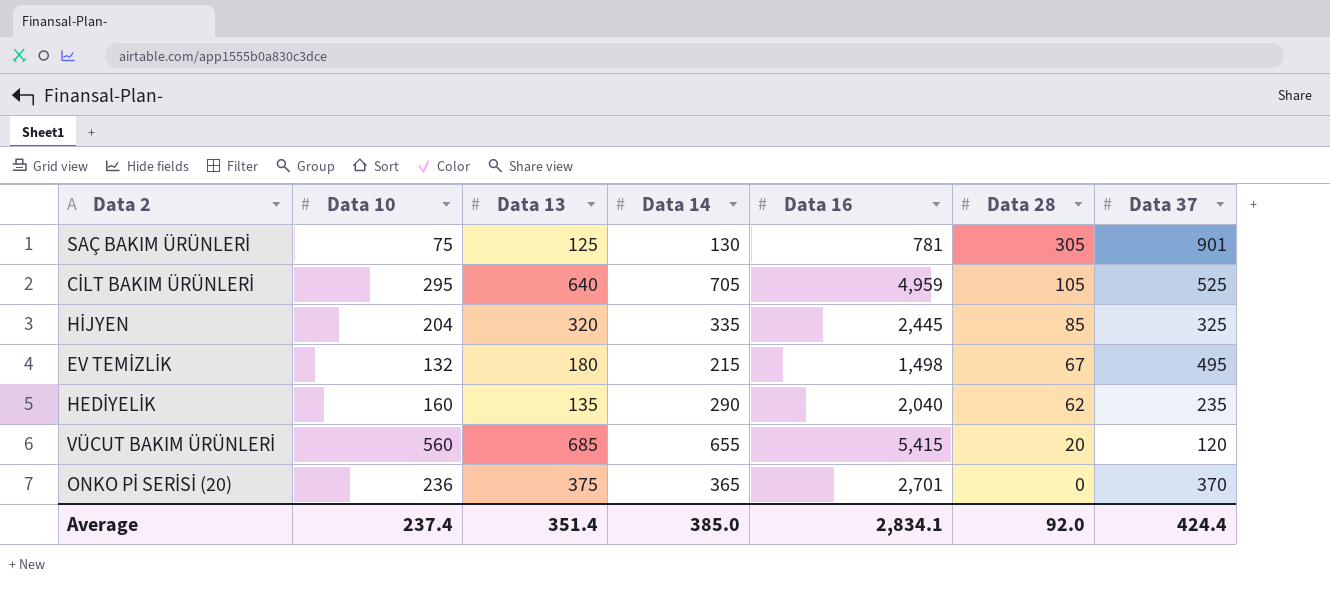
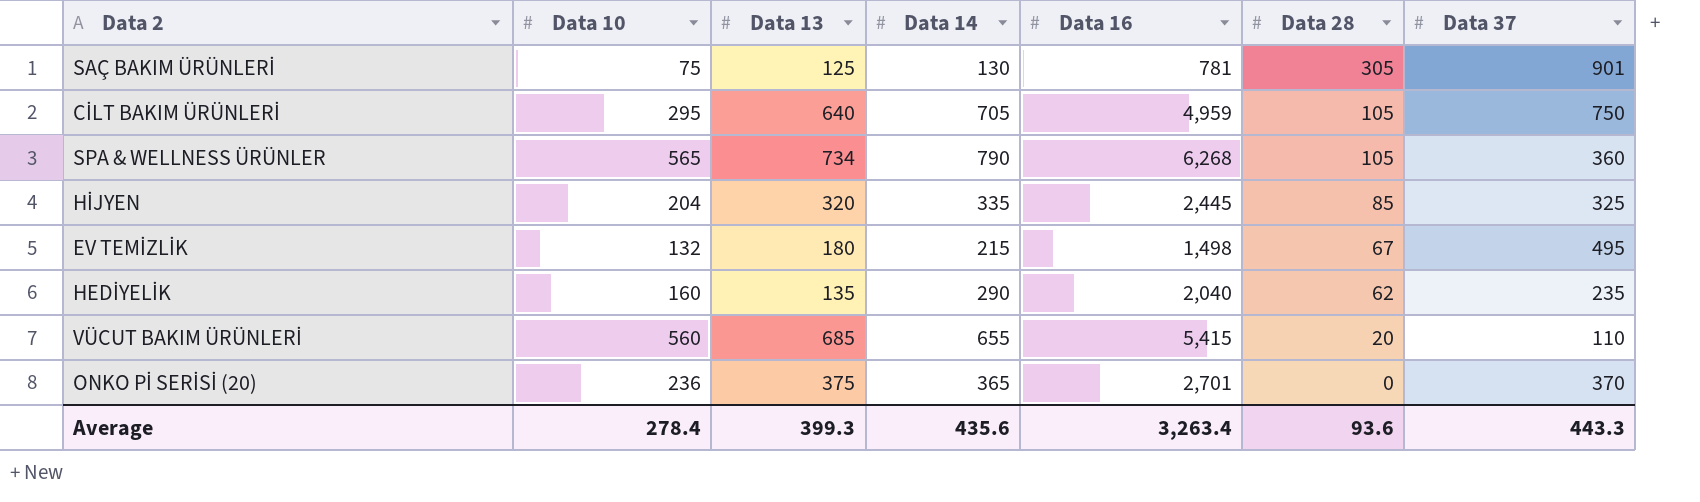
CİLT BAKIM ÜRÜNLERİ | Data 37: 525 -> 750
row SPA & WELLNESS ÜRÜNLER: none -> 565 | 734 | 790 | 6,268 | 105 | 360
VÜCUT BAKIM ÜRÜNLERİ | Data 37: 120 -> 110
Average | Data 10: 237.4 -> 278.4
Average | Data 13: 351.4 -> 399.3
Average | Data 14: 385.0 -> 435.6
Average | Data 16: 2,834.1 -> 3,263.4
Average | Data 28: 92.0 -> 93.6
Average | Data 37: 424.4 -> 443.3

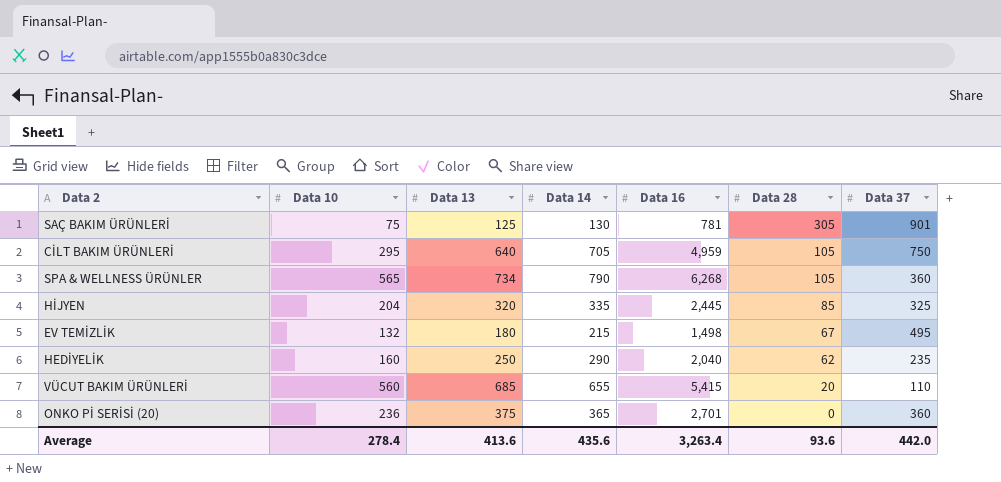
HEDİYELİK | Data 13: 135 -> 250
ONKO Pİ SERİSİ (20) | Data 37: 370 -> 360
Average | Data 13: 399.3 -> 413.6
Average | Data 37: 443.3 -> 442.0

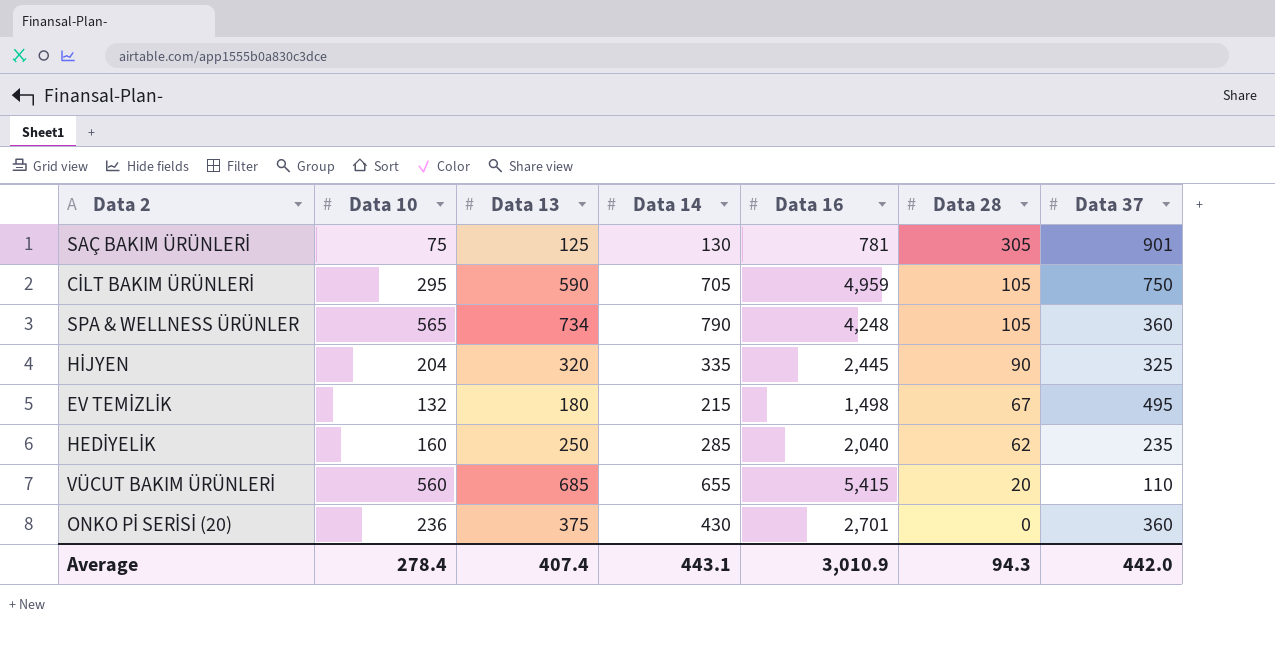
CİLT BAKIM ÜRÜNLERİ | Data 13: 640 -> 590
SPA & WELLNESS ÜRÜNLER | Data 16: 6,268 -> 4,248
HİJYEN | Data 28: 85 -> 90
HEDİYELİK | Data 14: 290 -> 285
ONKO Pİ SERİSİ (20) | Data 14: 365 -> 430
Average | Data 13: 413.6 -> 407.4
Average | Data 14: 435.6 -> 443.1
Average | Data 16: 3,263.4 -> 3,010.9
Average | Data 28: 93.6 -> 94.3

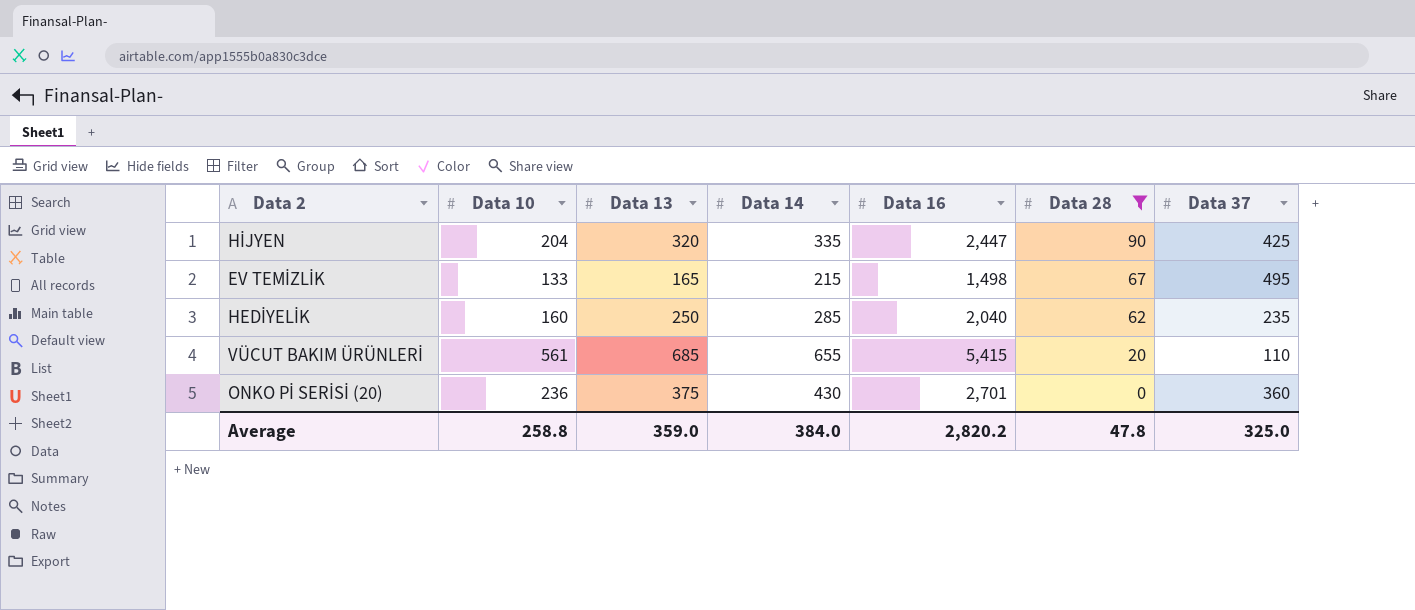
filter: none -> Data 28 <= 90
HİJYEN | Data 16: 2,445 -> 2,447
HİJYEN | Data 37: 325 -> 425
EV TEMİZLİK | Data 10: 132 -> 133
EV TEMİZLİK | Data 13: 180 -> 165
VÜCUT BAKIM ÜRÜNLERİ | Data 10: 560 -> 561
Average | Data 10: 278.4 -> 258.8
Average | Data 13: 407.4 -> 359.0
Average | Data 14: 443.1 -> 384.0
Average | Data 16: 3,010.9 -> 2,820.2
Average | Data 28: 94.3 -> 47.8
Average | Data 37: 442.0 -> 325.0

